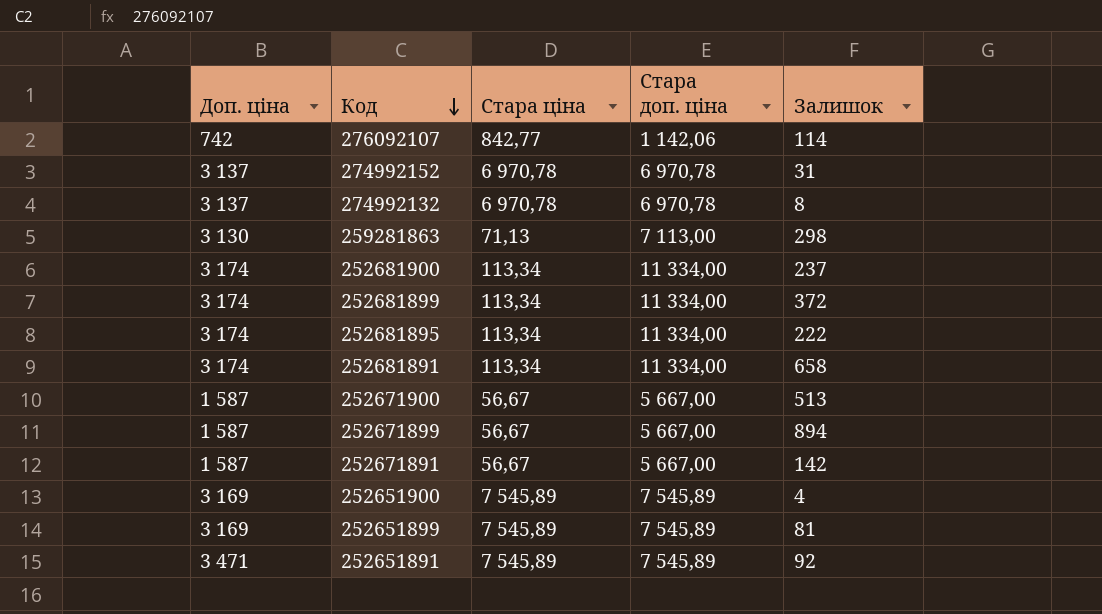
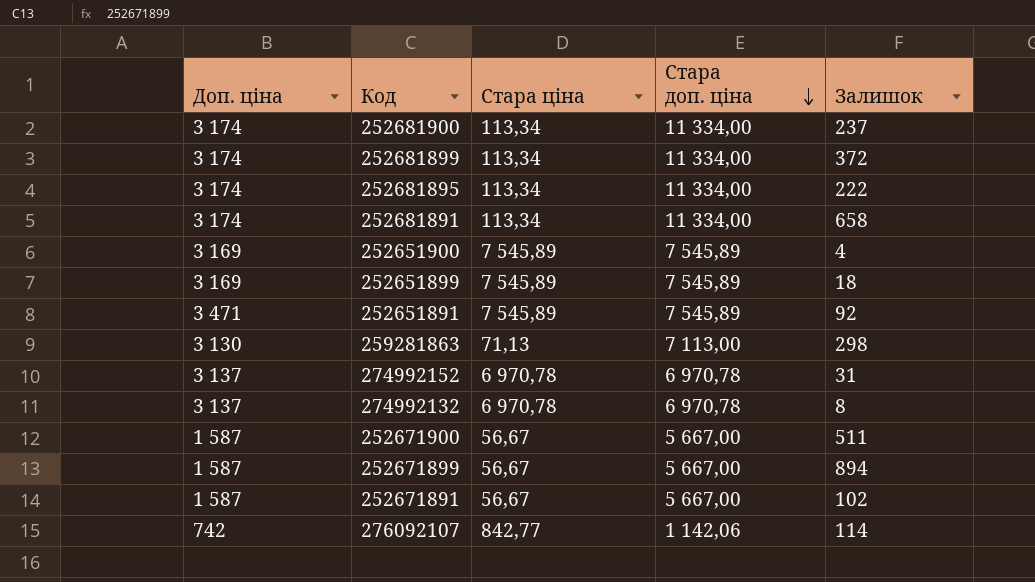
row order: Код descending -> Стара доп. ціна descending
252651899 | Залишок: 81 -> 18
252671900 | Залишок: 513 -> 511
252671891 | Залишок: 142 -> 102

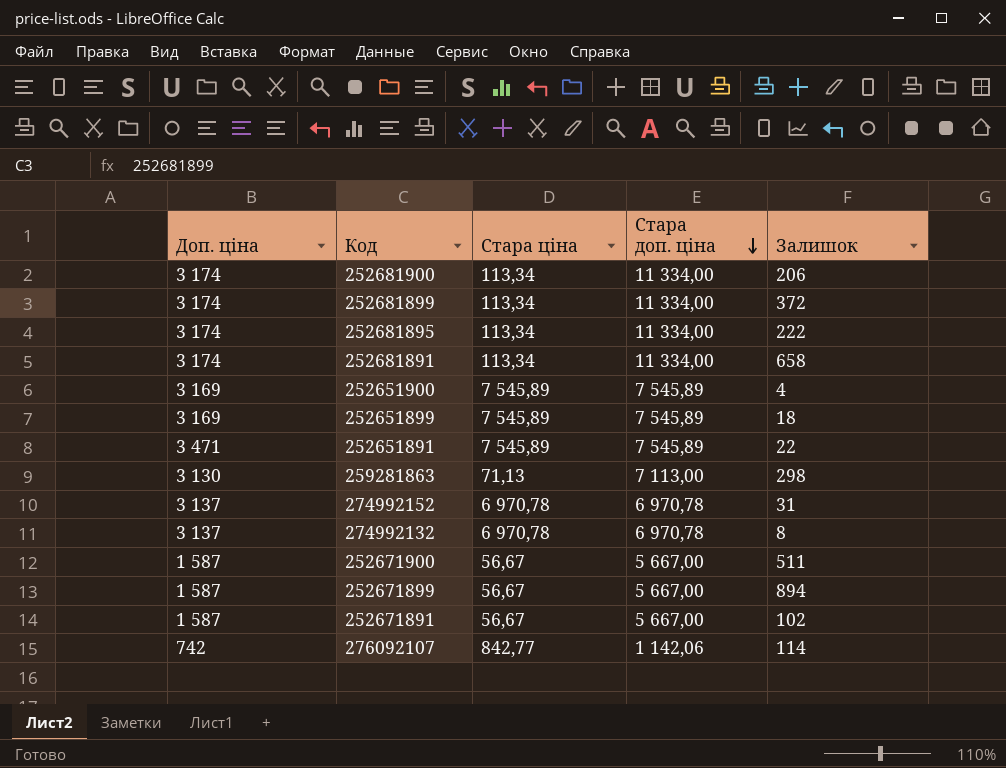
252681900 | Залишок: 237 -> 206
252651891 | Залишок: 92 -> 22

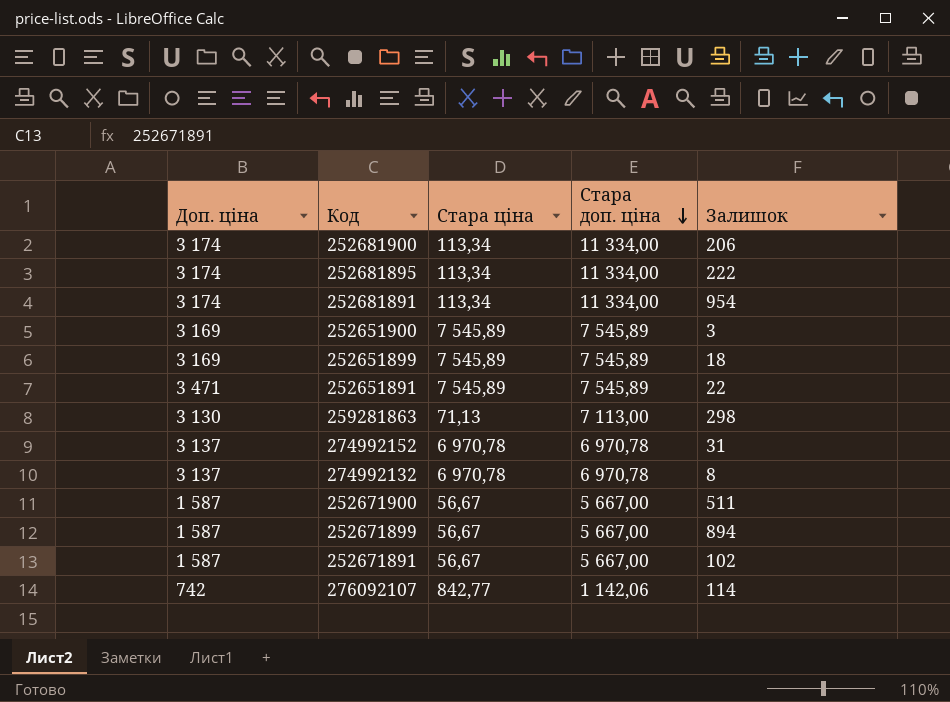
row 252681899: 3 174 | 113,34 | 11 334,00 | 372 -> none
252681891 | Залишок: 658 -> 954
252651900 | Залишок: 4 -> 3

